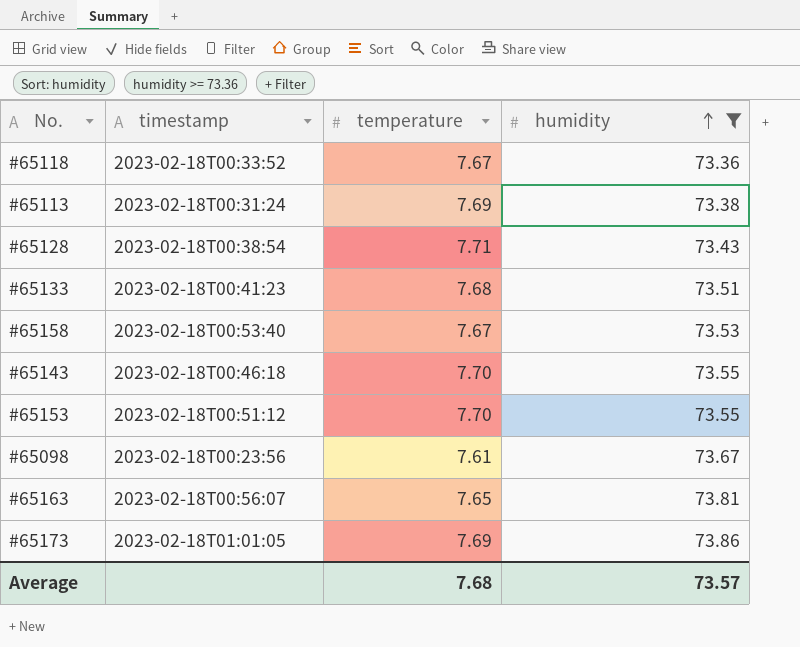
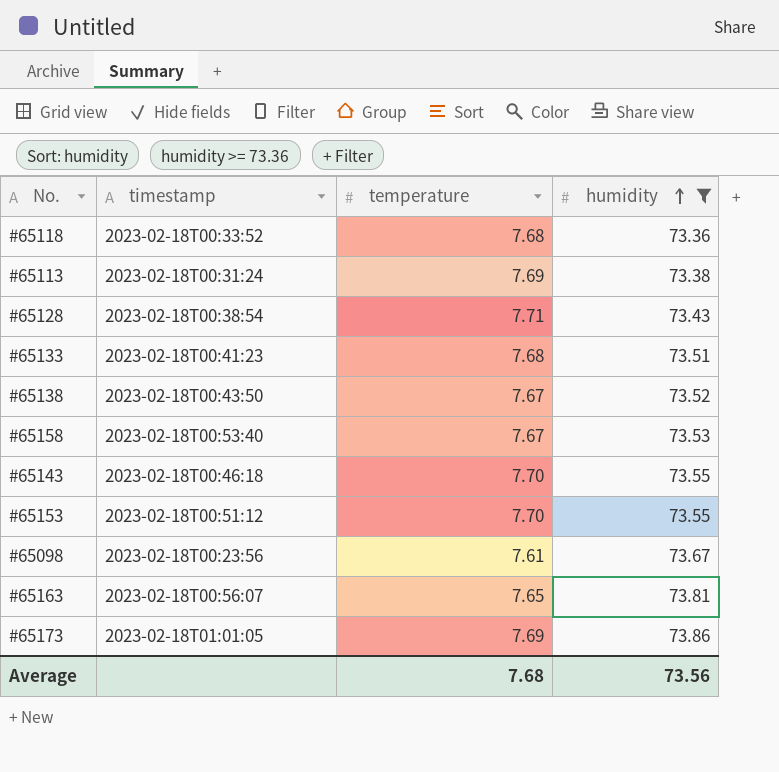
#65118 | temperature: 7.67 -> 7.68
row #65138: none -> 2023-02-18T00:43:50 | 7.67 | 73.52
Average | humidity: 73.57 -> 73.56

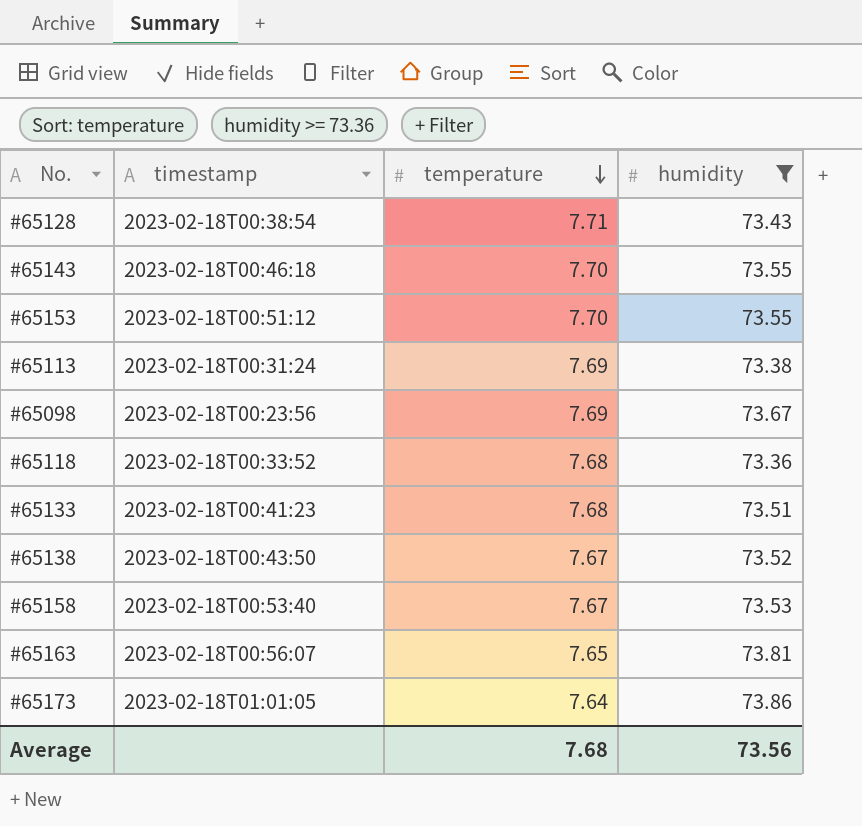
row order: humidity ascending -> temperature descending
#65098 | temperature: 7.61 -> 7.69
#65173 | temperature: 7.69 -> 7.64

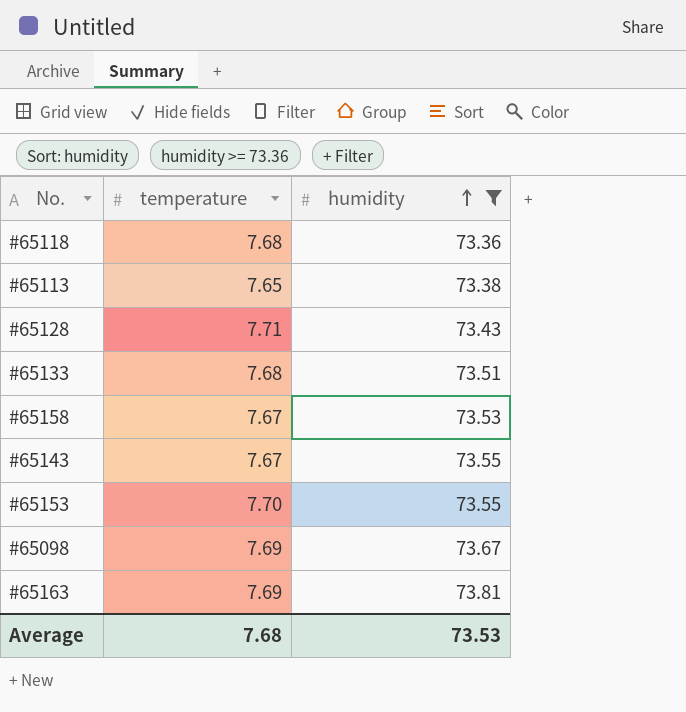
row order: temperature descending -> humidity ascending
column timestamp | position: 2 -> none
row #65138: 2023-02-18T00:43:50 | 7.67 | 73.52 -> none
row #65173: 2023-02-18T01:01:05 | 7.64 | 73.86 -> none
#65113 | temperature: 7.69 -> 7.65
#65143 | temperature: 7.70 -> 7.67
#65163 | temperature: 7.65 -> 7.69
Average | humidity: 73.56 -> 73.53

